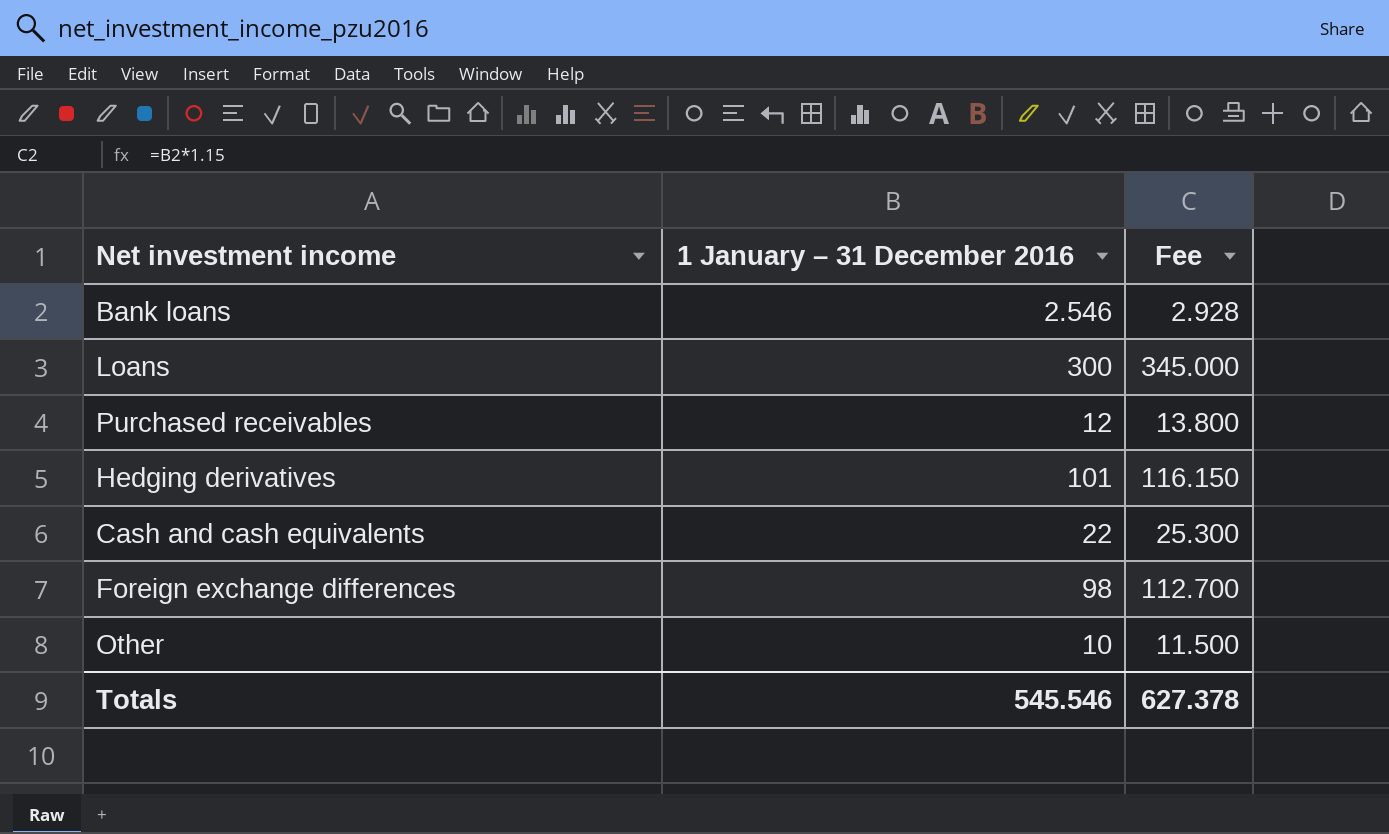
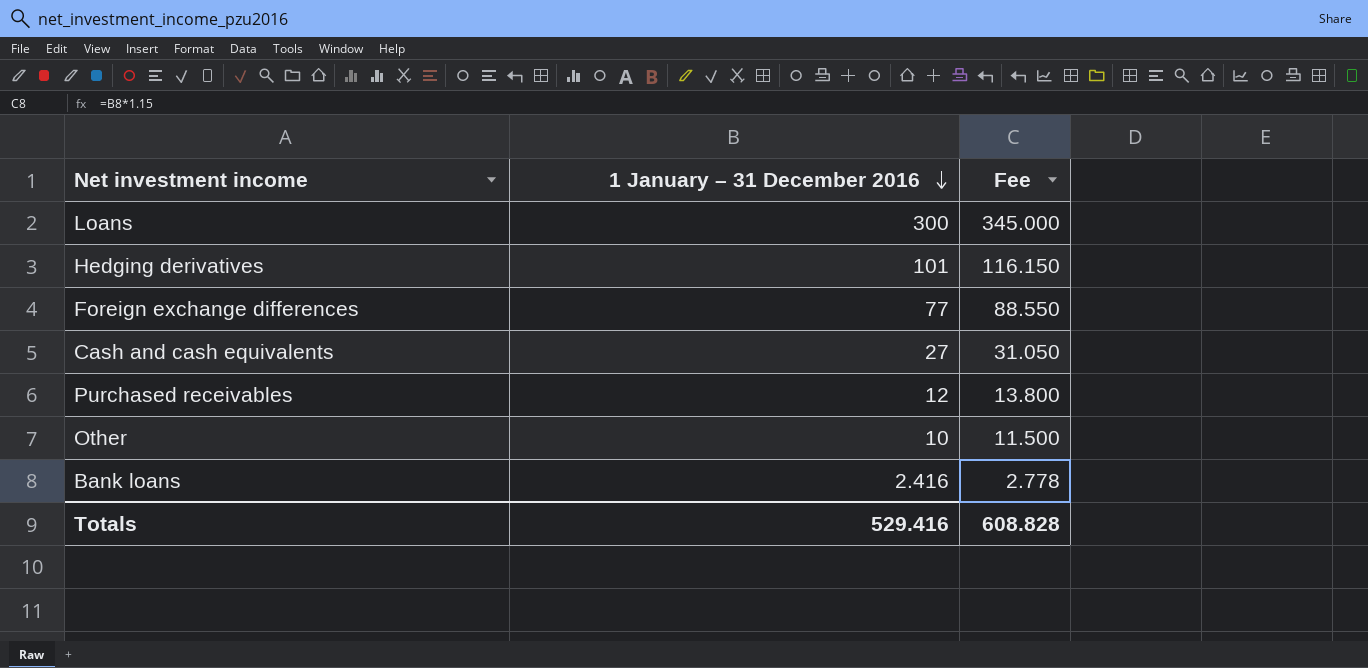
row order: none -> 1 January – 31 December 2016 descending
Foreign exchange differences | 1 January – 31 December 2016: 98 -> 77
Foreign exchange differences | Fee: 112.700 -> 88.550
Cash and cash equivalents | 1 January – 31 December 2016: 22 -> 27
Cash and cash equivalents | Fee: 25.300 -> 31.050
Bank loans | 1 January – 31 December 2016: 2.546 -> 2.416
Bank loans | Fee: 2.928 -> 2.778
Totals | 1 January – 31 December 2016: 545.546 -> 529.416
Totals | Fee: 627.378 -> 608.828

